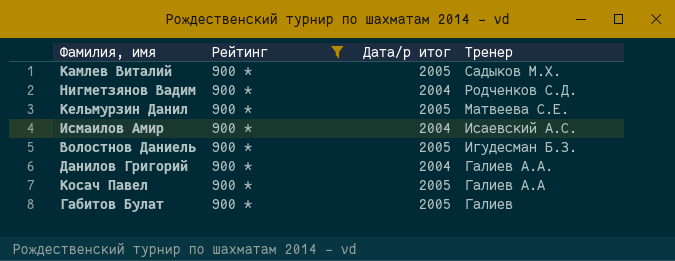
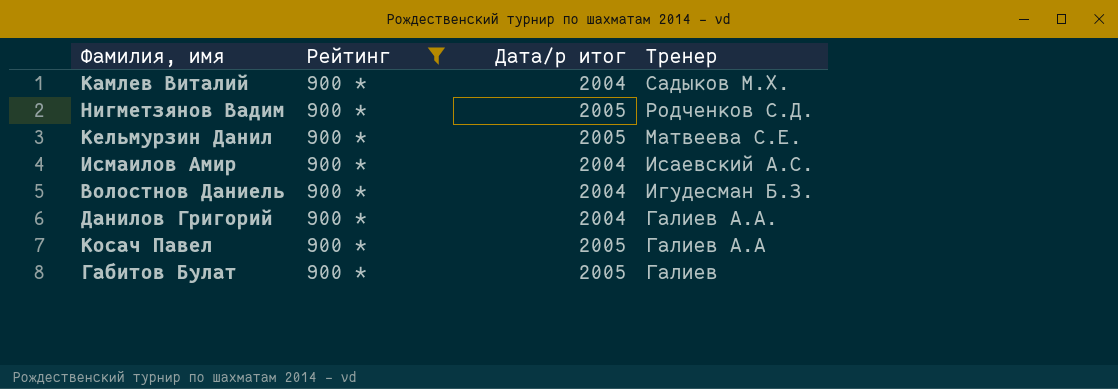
Камлев Виталий | Дата/р итог: 2005 -> 2004
Нигметзянов Вадим | Дата/р итог: 2004 -> 2005
Волостнов Даниель | Дата/р итог: 2005 -> 2004

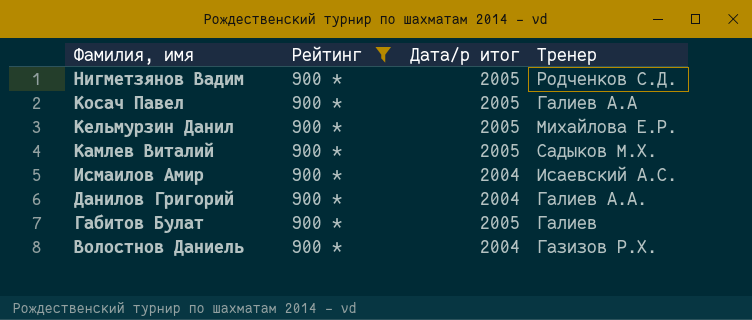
row order: Тренер descending -> Фамилия, имя descending
Кельмурзин Данил | Тренер: Матвеева С.Е. -> Михайлова Е.Р.
Камлев Виталий | Дата/р итог: 2004 -> 2005
Волостнов Даниель | Тренер: Игудесман Б.З. -> Газизов Р.Х.

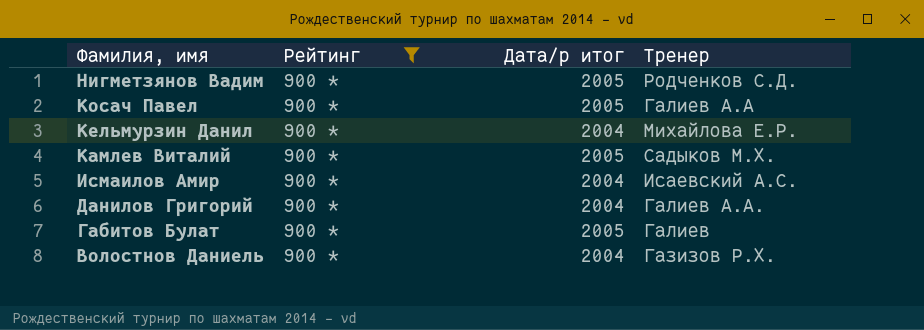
Кельмурзин Данил | Дата/р итог: 2005 -> 2004

